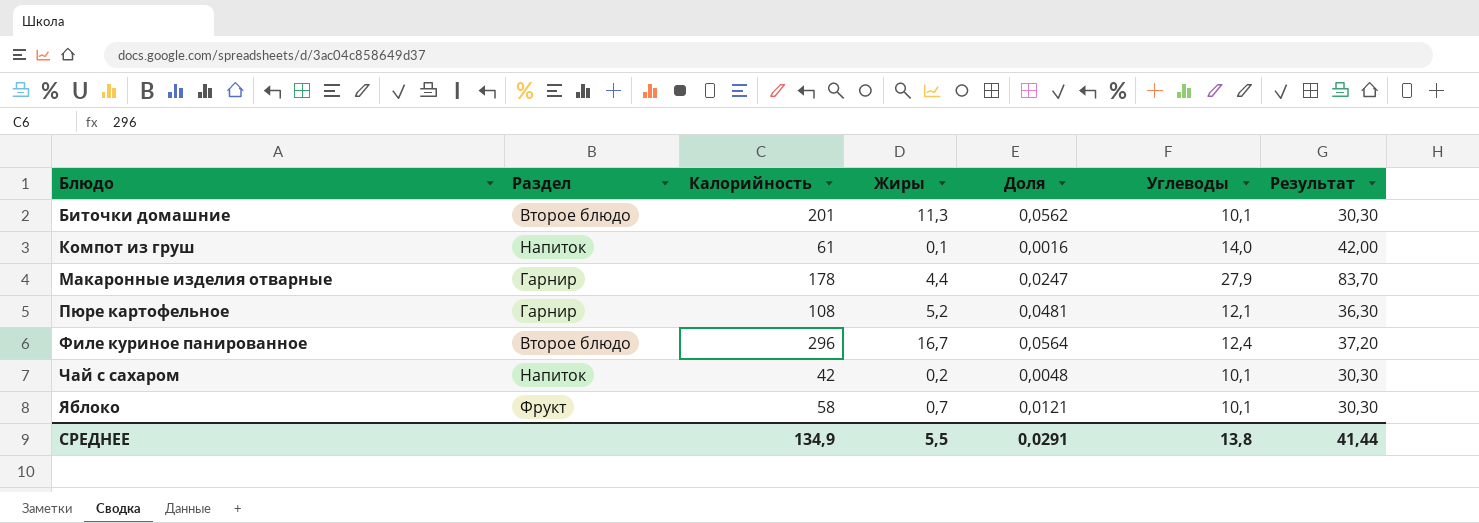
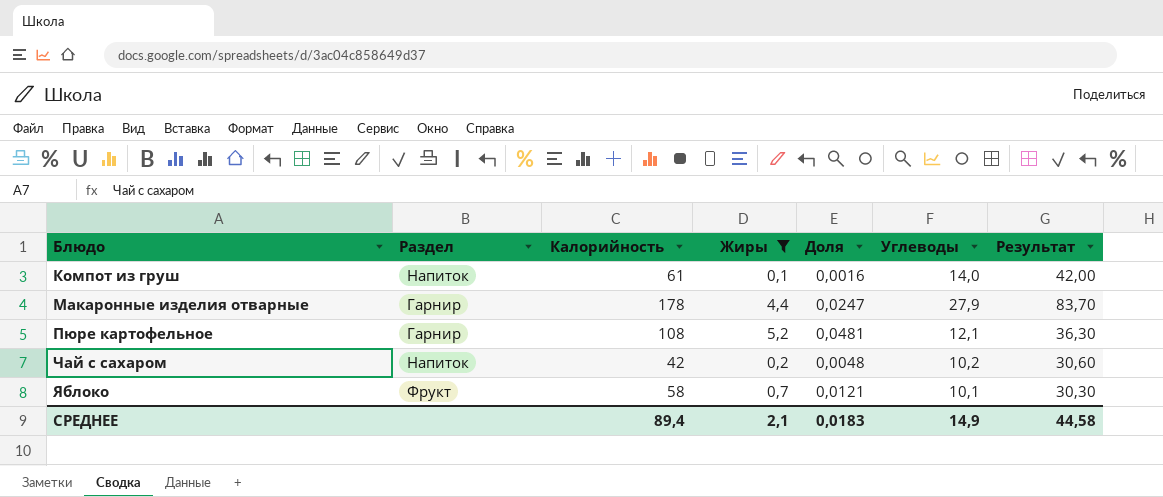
filter: none -> Жиры <= 5,2
Чай с сахаром | Углеводы: 10,1 -> 10,2
Чай с сахаром | Результат: 30,30 -> 30,60
СРЕДНЕЕ | Калорийность: 134,9 -> 89,4
СРЕДНЕЕ | Жиры: 5,5 -> 2,1
СРЕДНЕЕ | Доля: 0,0291 -> 0,0183
СРЕДНЕЕ | Углеводы: 13,8 -> 14,9
СРЕДНЕЕ | Результат: 41,44 -> 44,58

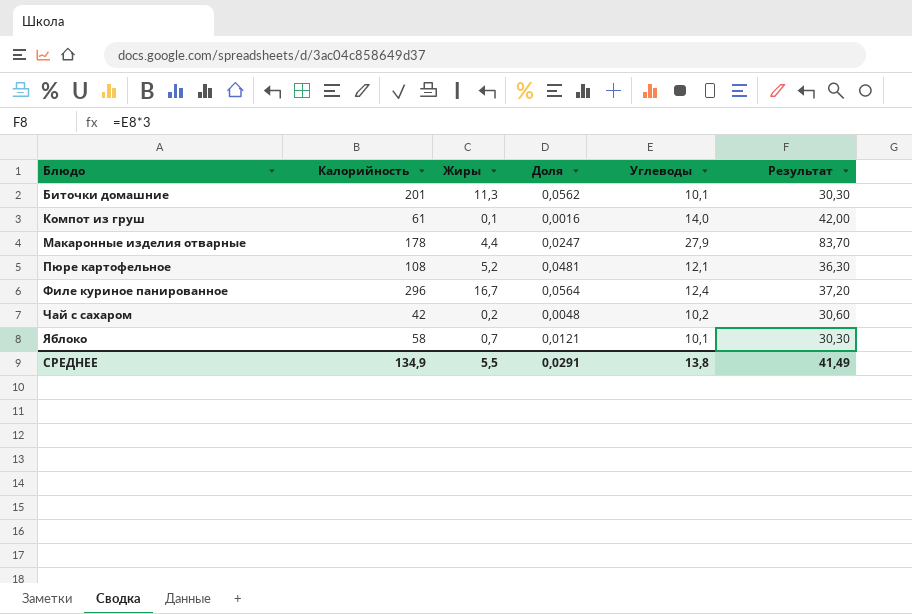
filter: Жиры <= 5,2 -> none
column Раздел | position: 2 -> none
СРЕДНЕЕ | Калорийность: 89,4 -> 134,9
СРЕДНЕЕ | Жиры: 2,1 -> 5,5
СРЕДНЕЕ | Доля: 0,0183 -> 0,0291
СРЕДНЕЕ | Углеводы: 14,9 -> 13,8
СРЕДНЕЕ | Результат: 44,58 -> 41,49

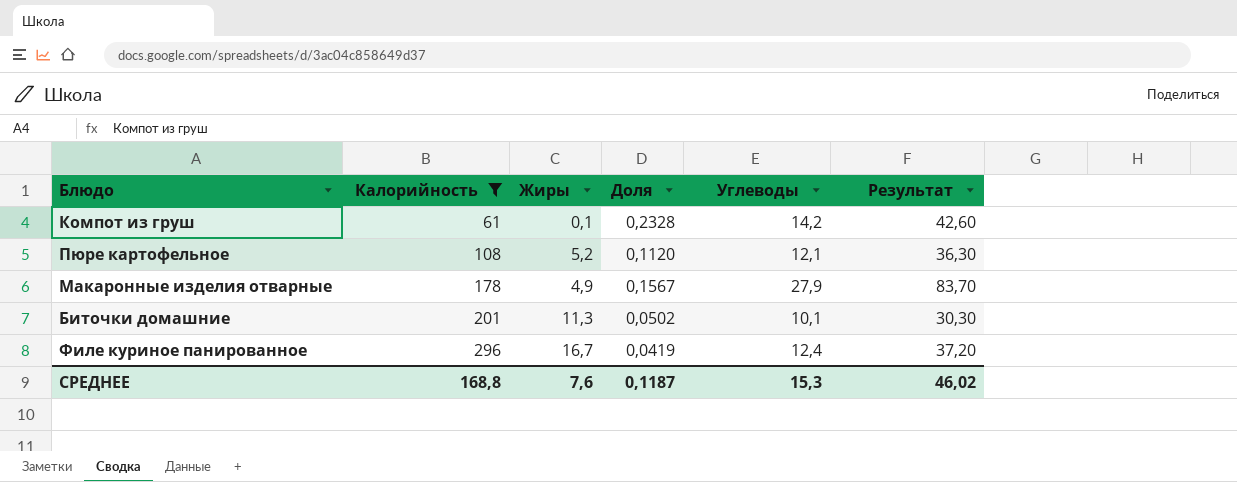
filter: none -> Калорийность >= 61
row order: Блюдо ascending -> Калорийность ascending
column Доля | formula: [Жиры] / [Калорийность] -> [Углеводы] / [Калорийность]
Компот из груш | Углеводы: 14,0 -> 14,2
Компот из груш | Результат: 42,00 -> 42,60
Макаронные изделия отварные | Жиры: 4,4 -> 4,9
СРЕДНЕЕ | Калорийность: 134,9 -> 168,8
СРЕДНЕЕ | Жиры: 5,5 -> 7,6
СРЕДНЕЕ | Доля: 0,0291 -> 0,1187
СРЕДНЕЕ | Углеводы: 13,8 -> 15,3
СРЕДНЕЕ | Результат: 41,49 -> 46,02

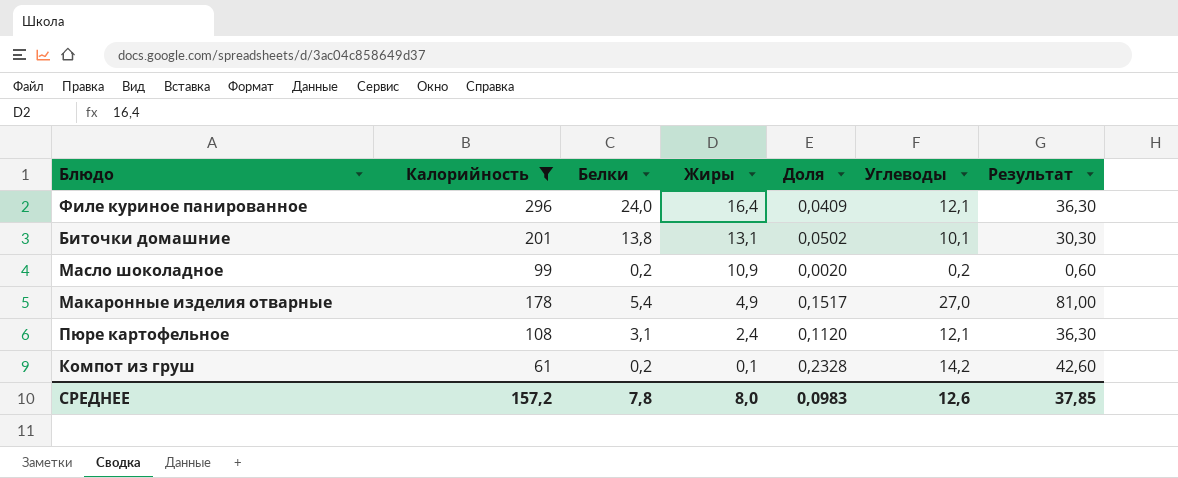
row order: Калорийность ascending -> Жиры descending
column Белки | position: none -> 3
Филе куриное панированное | Жиры: 16,7 -> 16,4
Филе куриное панированное | Доля: 0,0419 -> 0,0409
Филе куриное панированное | Углеводы: 12,4 -> 12,1
Филе куриное панированное | Результат: 37,20 -> 36,30
Биточки домашние | Жиры: 11,3 -> 13,1
row Масло шоколадное: none -> 99 | 0,2 | 10,9 | 0,0020 | 0,2 | 0,60
Макаронные изделия отварные | Доля: 0,1567 -> 0,1517
Макаронные изделия отварные | Углеводы: 27,9 -> 27,0
Макаронные изделия отварные | Результат: 83,70 -> 81,00
Пюре картофельное | Жиры: 5,2 -> 2,4
СРЕДНЕЕ | Калорийность: 168,8 -> 157,2
СРЕДНЕЕ | Жиры: 7,6 -> 8,0
СРЕДНЕЕ | Доля: 0,1187 -> 0,0983
СРЕДНЕЕ | Углеводы: 15,3 -> 12,6
СРЕДНЕЕ | Результат: 46,02 -> 37,85

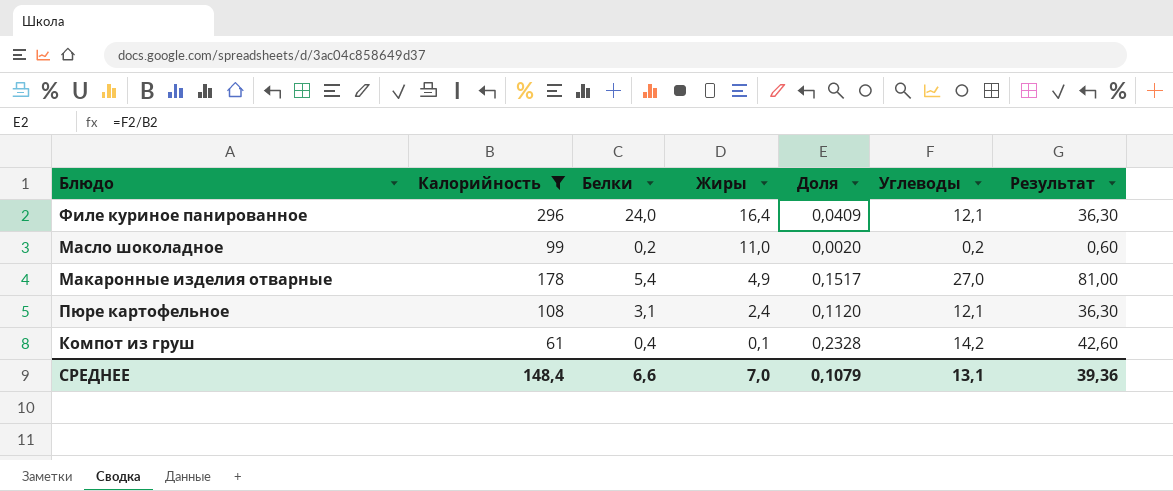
row Биточки домашние: 201 | 13,8 | 13,1 | 0,0502 | 10,1 | 30,30 -> none
Масло шоколадное | Жиры: 10,9 -> 11,0
Компот из груш | Белки: 0,2 -> 0,4
СРЕДНЕЕ | Калорийность: 157,2 -> 148,4
СРЕДНЕЕ | Белки: 7,8 -> 6,6
СРЕДНЕЕ | Жиры: 8,0 -> 7,0
СРЕДНЕЕ | Доля: 0,0983 -> 0,1079
СРЕДНЕЕ | Углеводы: 12,6 -> 13,1
СРЕДНЕЕ | Результат: 37,85 -> 39,36

